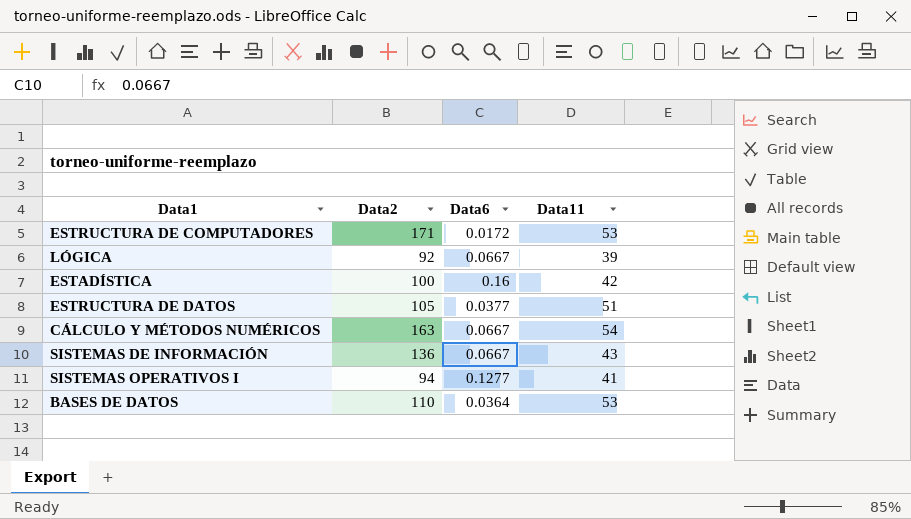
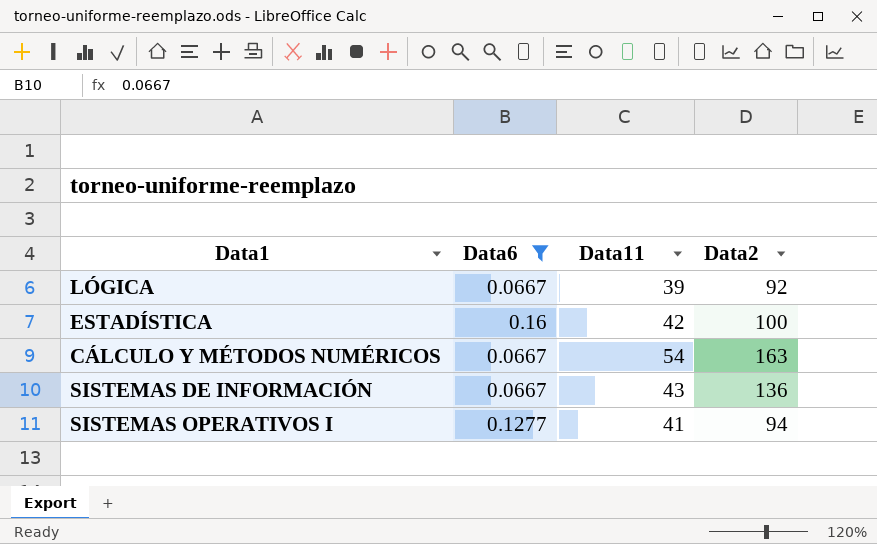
filter: none -> Data6 >= 0.0667
column Data2 | position: 2 -> 4

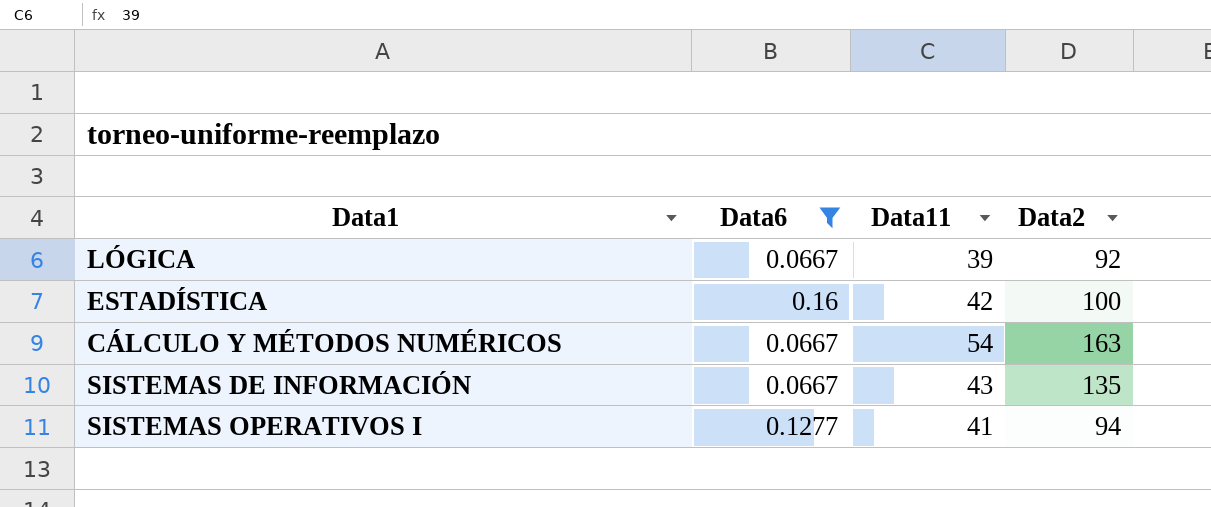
SISTEMAS DE INFORMACIÓN | Data2: 136 -> 135

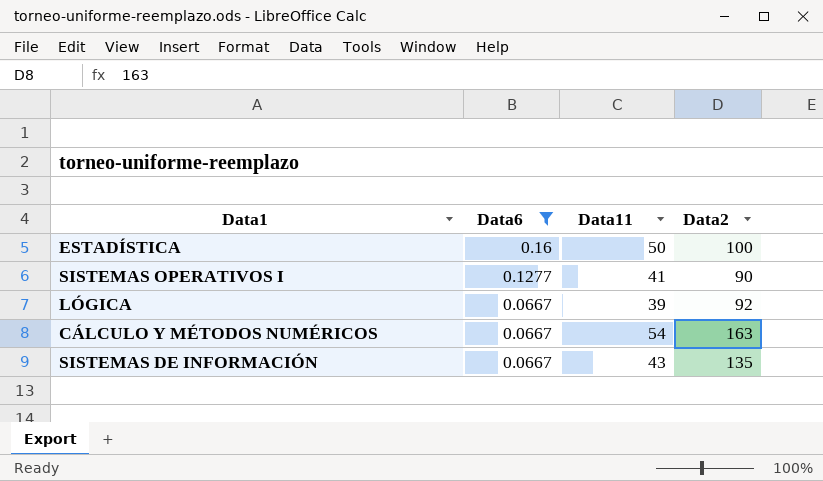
row order: none -> Data6 descending
ESTADÍSTICA | Data11: 42 -> 50
SISTEMAS OPERATIVOS I | Data2: 94 -> 90

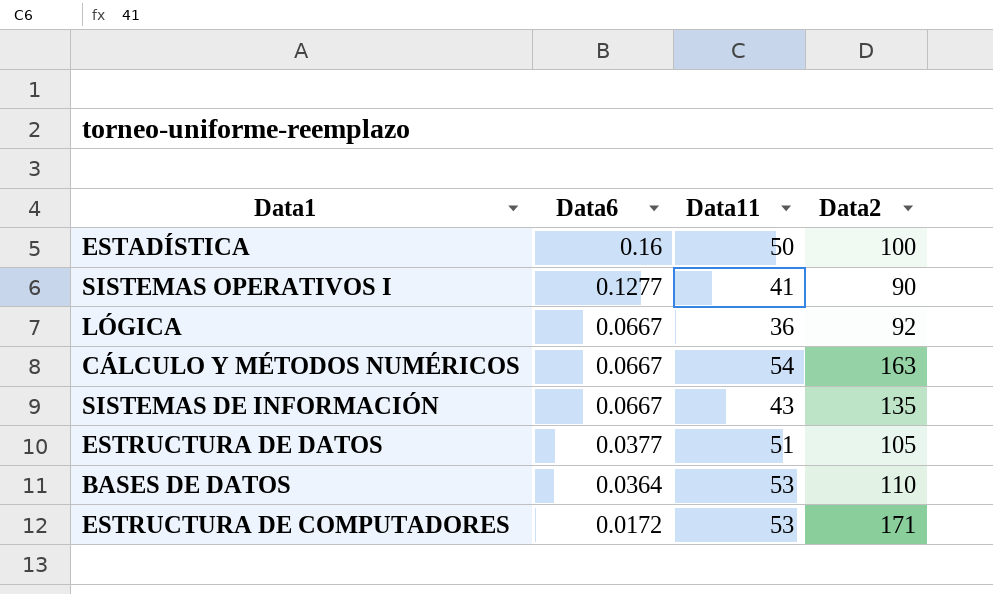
filter: Data6 >= 0.0667 -> none
LÓGICA | Data11: 39 -> 36

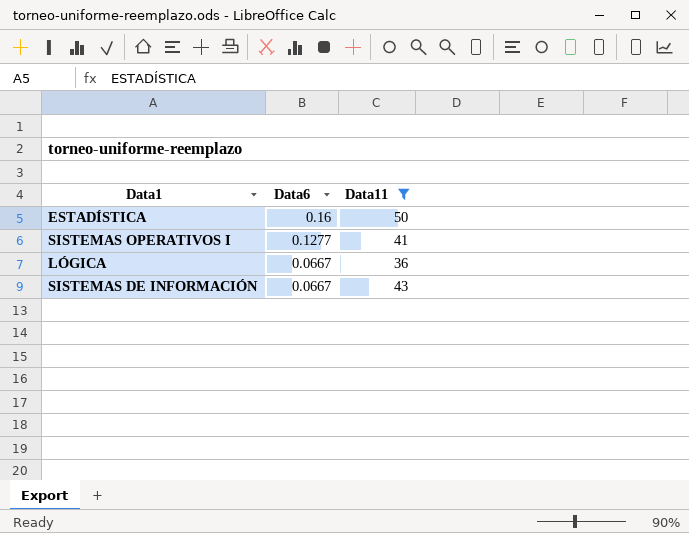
filter: none -> Data11 <= 50
column Data2 | position: 4 -> none

